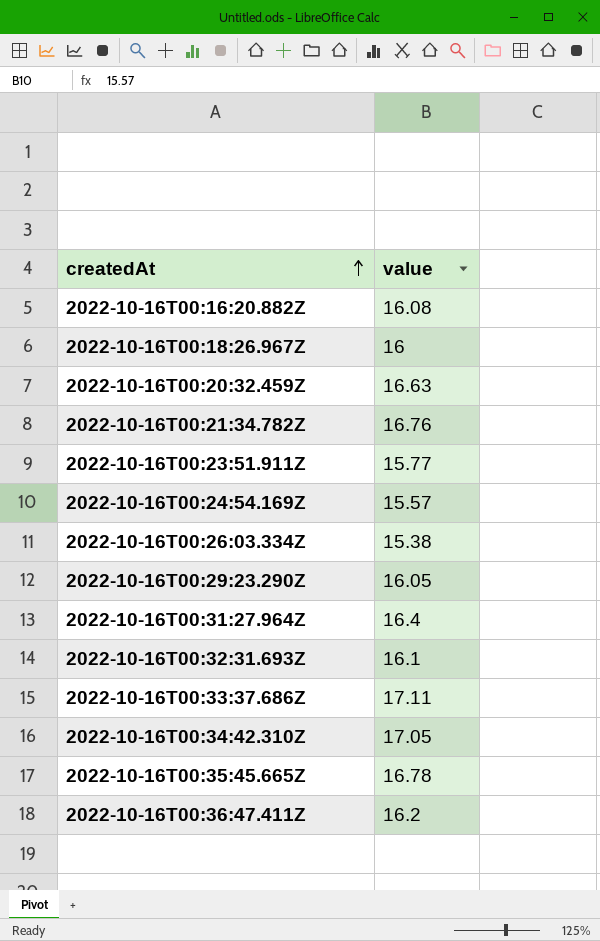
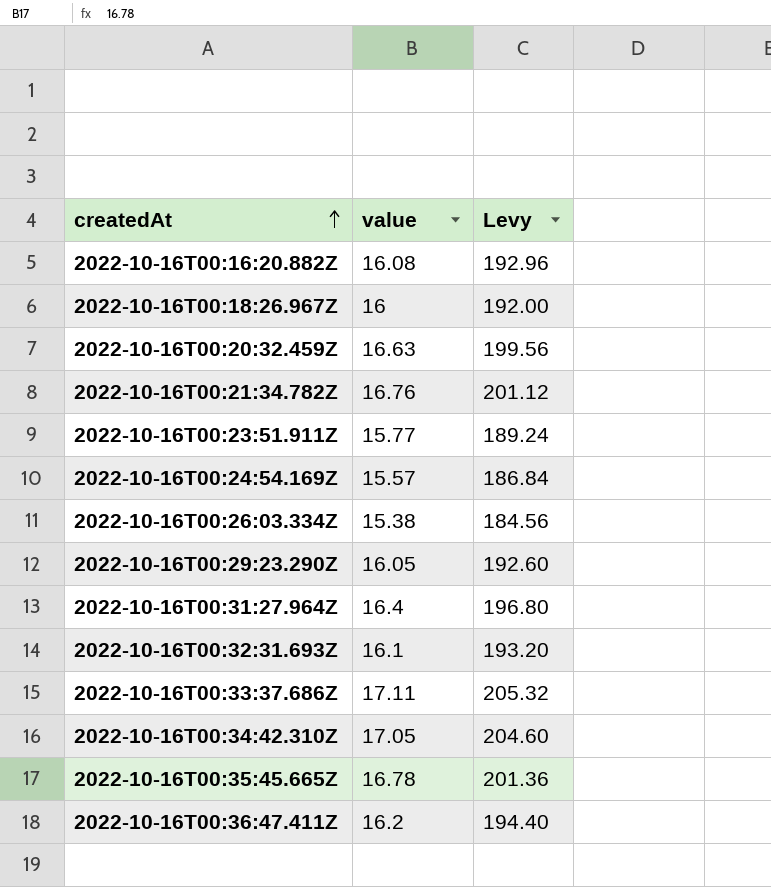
column Levy | formula: none -> [value] * 12

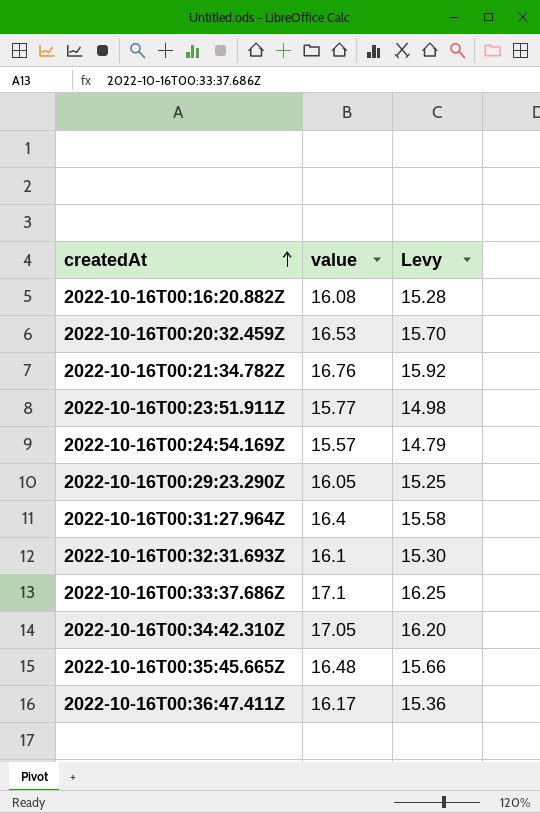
column Levy | formula: [value] * 12 -> [value] * 0.95
row 2022-10-16T00:18:26.967Z: 16 | 192.00 -> none
row 2022-10-16T00:26:03.334Z: 15.38 | 184.56 -> none
2022-10-16T00:20:32.459Z | value: 16.63 -> 16.53
2022-10-16T00:33:37.686Z | value: 17.11 -> 17.1
2022-10-16T00:35:45.665Z | value: 16.78 -> 16.48
2022-10-16T00:36:47.411Z | value: 16.2 -> 16.17

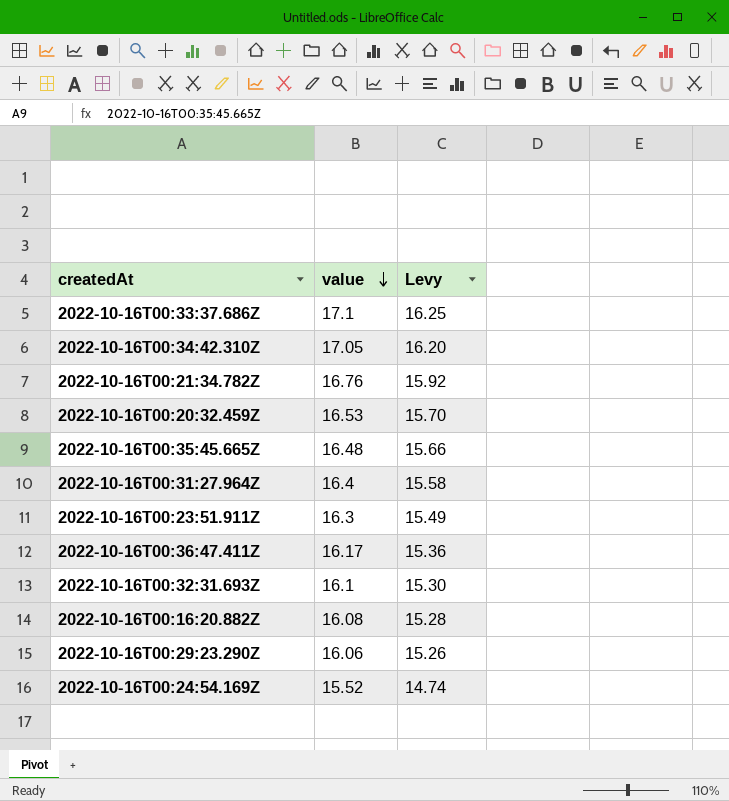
row order: createdAt ascending -> value descending
2022-10-16T00:23:51.911Z | value: 15.77 -> 16.3
2022-10-16T00:23:51.911Z | Levy: 14.98 -> 15.49
2022-10-16T00:29:23.290Z | value: 16.05 -> 16.06
2022-10-16T00:29:23.290Z | Levy: 15.25 -> 15.26
2022-10-16T00:24:54.169Z | value: 15.57 -> 15.52
2022-10-16T00:24:54.169Z | Levy: 14.79 -> 14.74

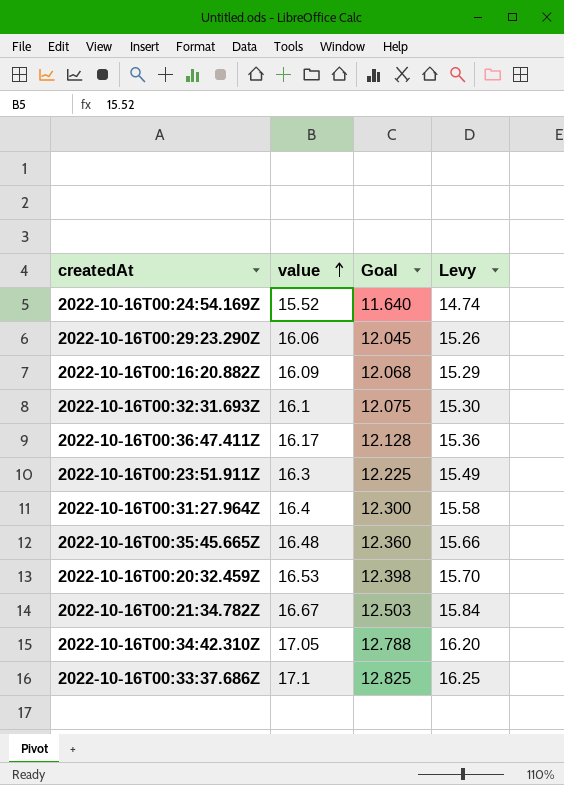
row order: value descending -> value ascending
column Goal | formula: none -> [value] * 0.75
2022-10-16T00:16:20.882Z | value: 16.08 -> 16.09
2022-10-16T00:16:20.882Z | Levy: 15.28 -> 15.29
2022-10-16T00:21:34.782Z | value: 16.76 -> 16.67
2022-10-16T00:21:34.782Z | Levy: 15.92 -> 15.84

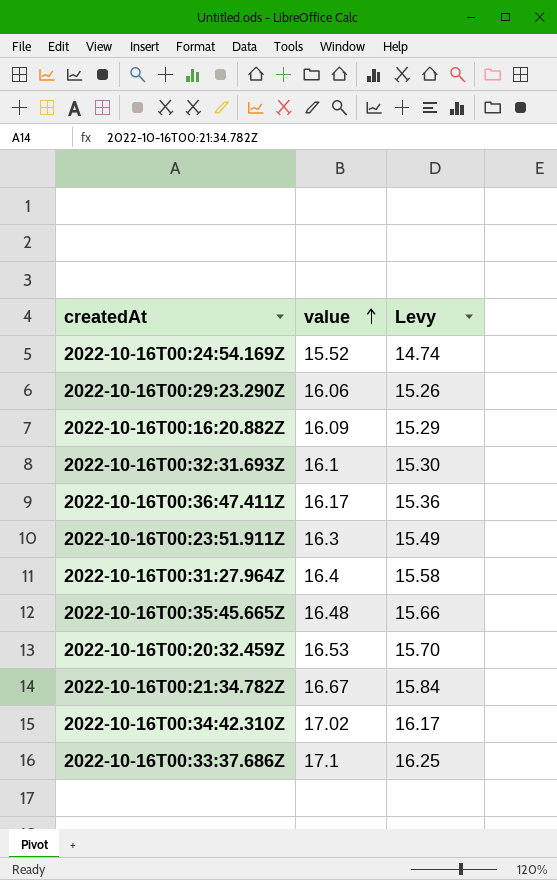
column Goal | formula: [value] * 0.75 -> none
2022-10-16T00:34:42.310Z | value: 17.05 -> 17.02
2022-10-16T00:34:42.310Z | Levy: 16.20 -> 16.17

